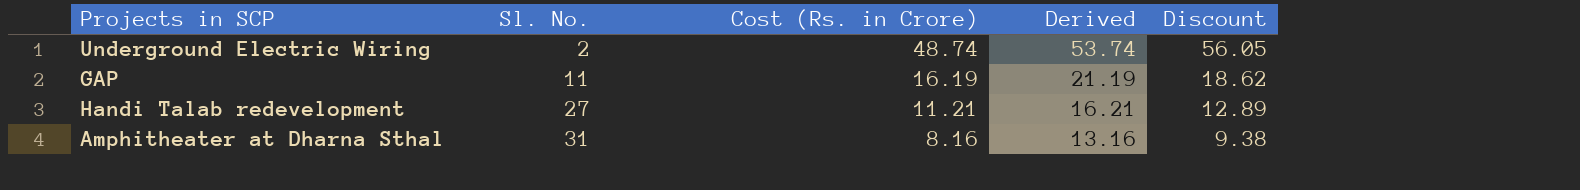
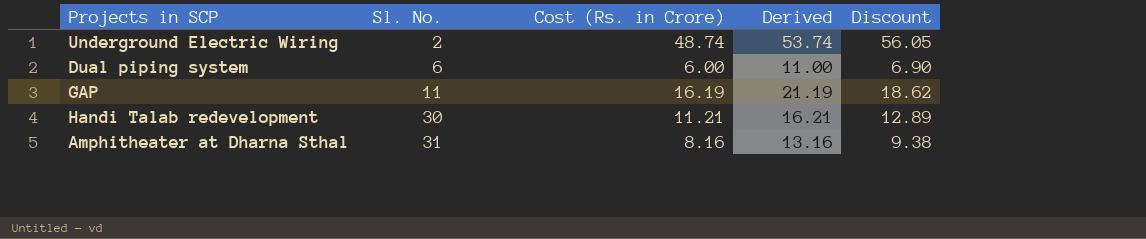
row Dual piping system: none -> 6 | 6.00 | 11.00 | 6.90
Handi Talab redevelopment | Sl. No.: 27 -> 30

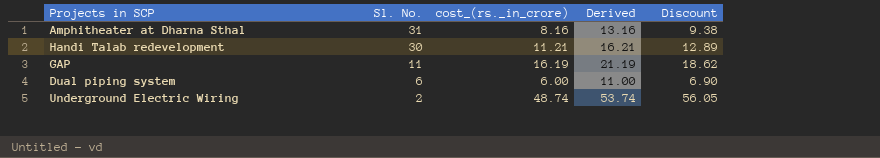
row order: Sl. No. ascending -> Sl. No. descending
column name: Cost (Rs. in Crore) -> cost_(rs._in_crore)

